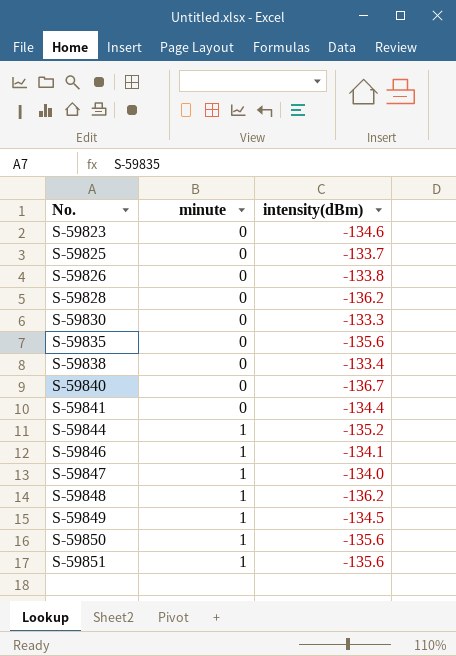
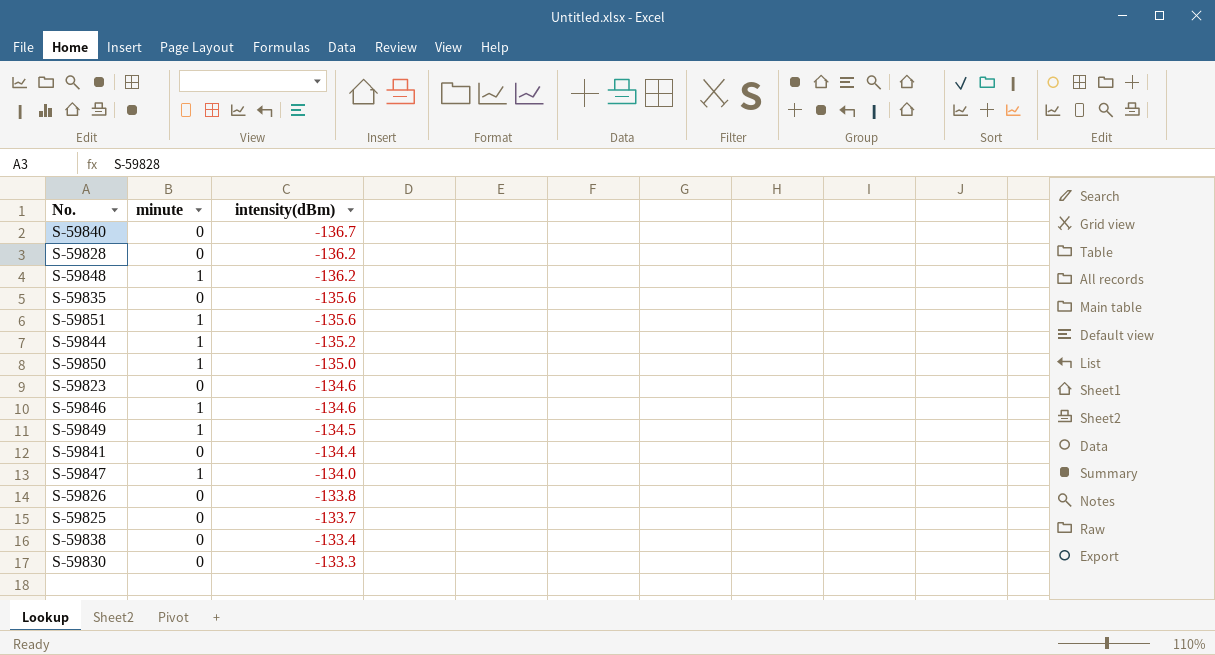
row order: No. ascending -> intensity(dBm) ascending
S-59850 | intensity(dBm): -135.6 -> -135.0
S-59846 | intensity(dBm): -134.1 -> -134.6

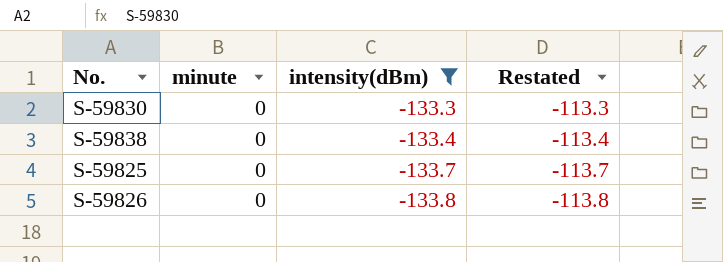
filter: none -> intensity(dBm) >= -133.8
row order: intensity(dBm) ascending -> intensity(dBm) descending
column Restated | formula: none -> [intensity(dBm)] + 20

